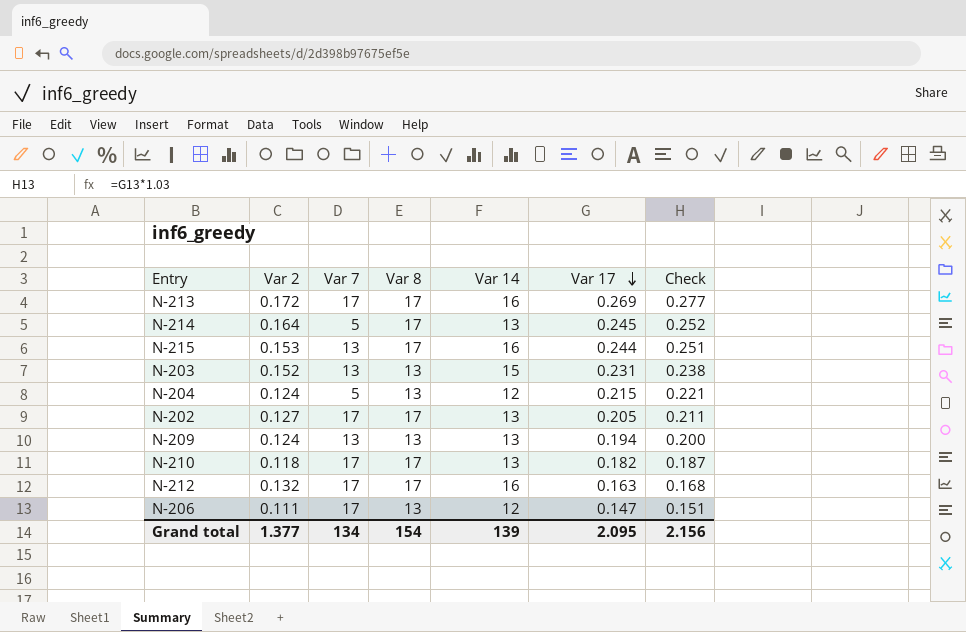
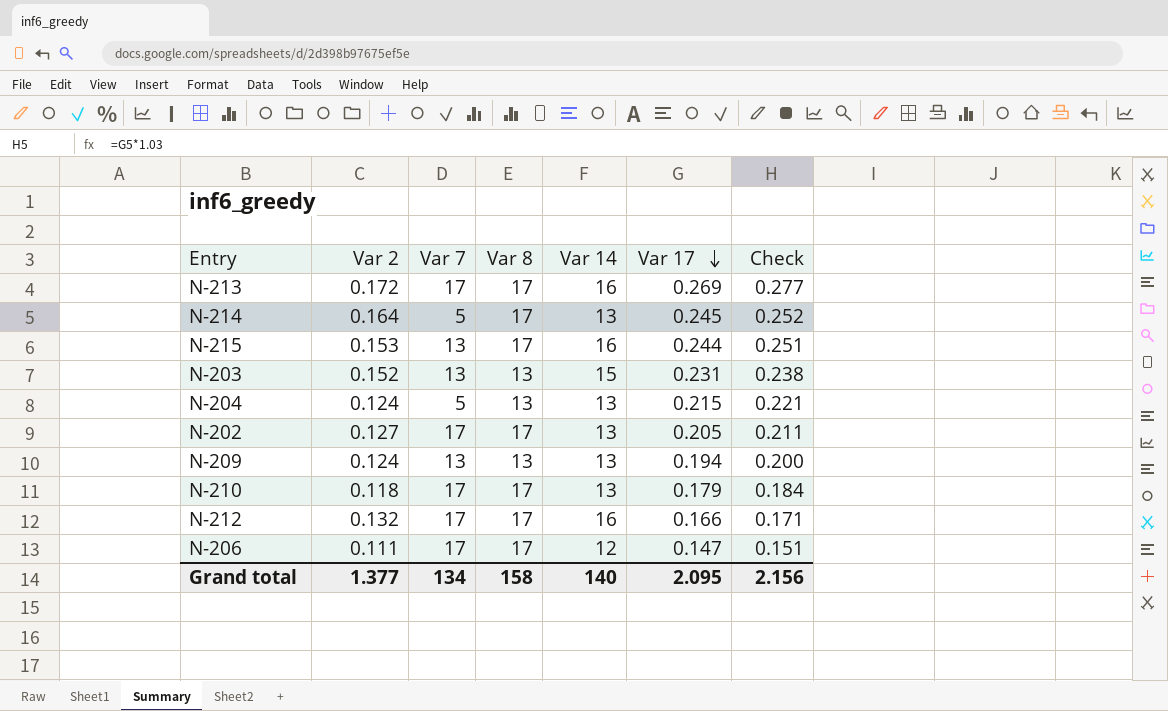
N-204 | Var 14: 12 -> 13
N-210 | Var 17: 0.182 -> 0.179
N-210 | Check: 0.187 -> 0.184
N-212 | Var 17: 0.163 -> 0.166
N-212 | Check: 0.168 -> 0.171
N-206 | Var 8: 13 -> 17
Grand total | Var 8: 154 -> 158
Grand total | Var 14: 139 -> 140

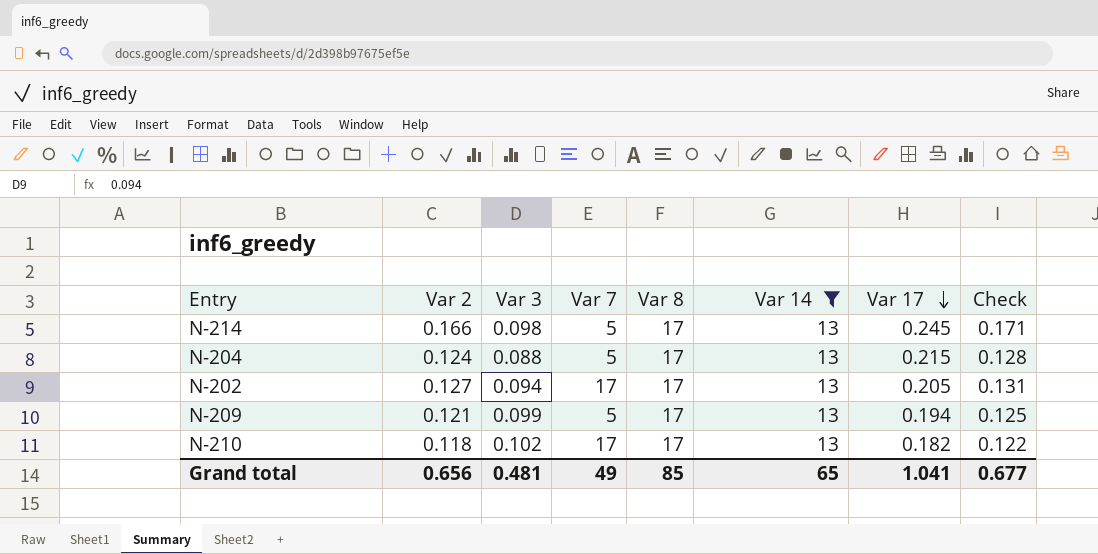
filter: none -> Var 14 = 13
column Var 3 | position: none -> 3
column Check | formula: [Var 17] * 1.03 -> [Var 2] * 1.03
N-214 | Var 2: 0.164 -> 0.166
N-204 | Var 8: 13 -> 17
N-209 | Var 2: 0.124 -> 0.121
N-209 | Var 7: 13 -> 5
N-209 | Var 8: 13 -> 17
N-210 | Var 17: 0.179 -> 0.182
Grand total | Var 2: 1.377 -> 0.656
Grand total | Var 7: 134 -> 49
Grand total | Var 8: 158 -> 85
Grand total | Var 14: 140 -> 65
Grand total | Var 17: 2.095 -> 1.041
Grand total | Check: 2.156 -> 0.677

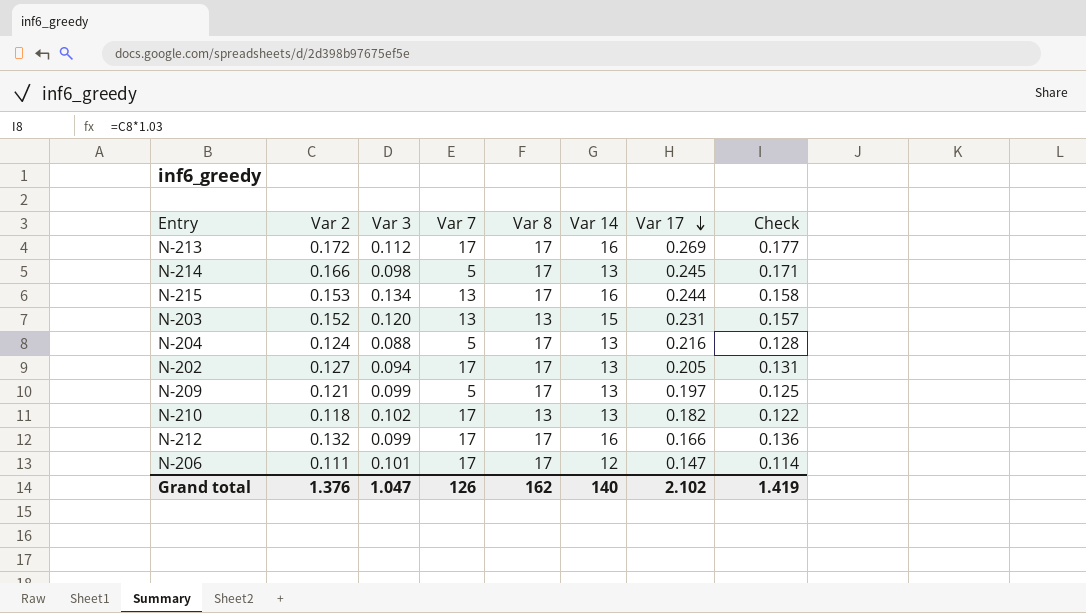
filter: Var 14 = 13 -> none
N-204 | Var 17: 0.215 -> 0.216
N-209 | Var 17: 0.194 -> 0.197
N-210 | Var 8: 17 -> 13
Grand total | Var 2: 0.656 -> 1.376
Grand total | Var 3: 0.481 -> 1.047
Grand total | Var 7: 49 -> 126
Grand total | Var 8: 85 -> 162
Grand total | Var 14: 65 -> 140
Grand total | Var 17: 1.041 -> 2.102
Grand total | Check: 0.677 -> 1.419

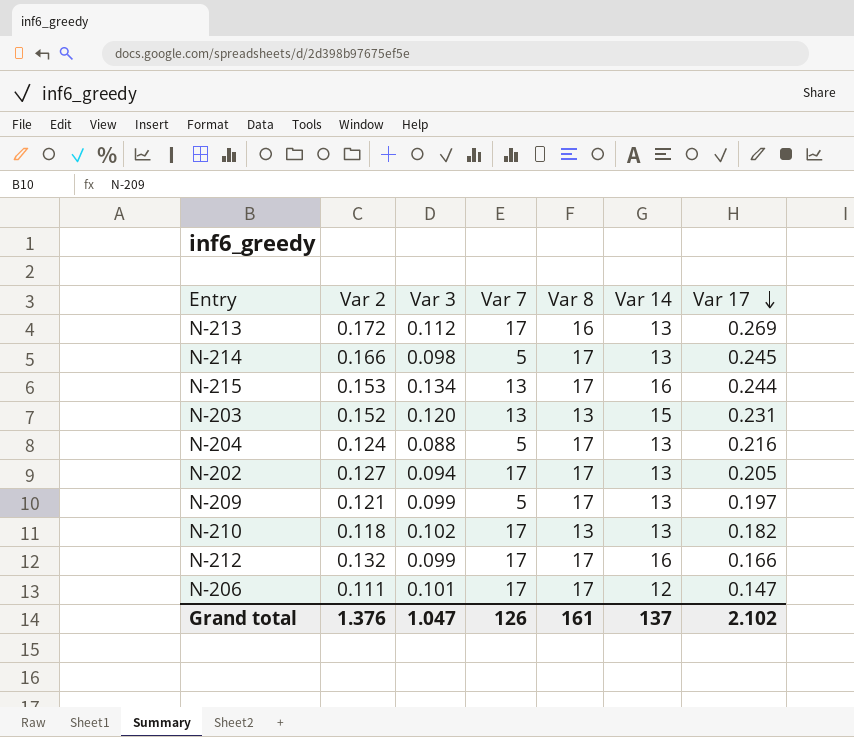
column Check | formula: [Var 2] * 1.03 -> none
N-213 | Var 8: 17 -> 16
N-213 | Var 14: 16 -> 13
Grand total | Var 8: 162 -> 161
Grand total | Var 14: 140 -> 137

